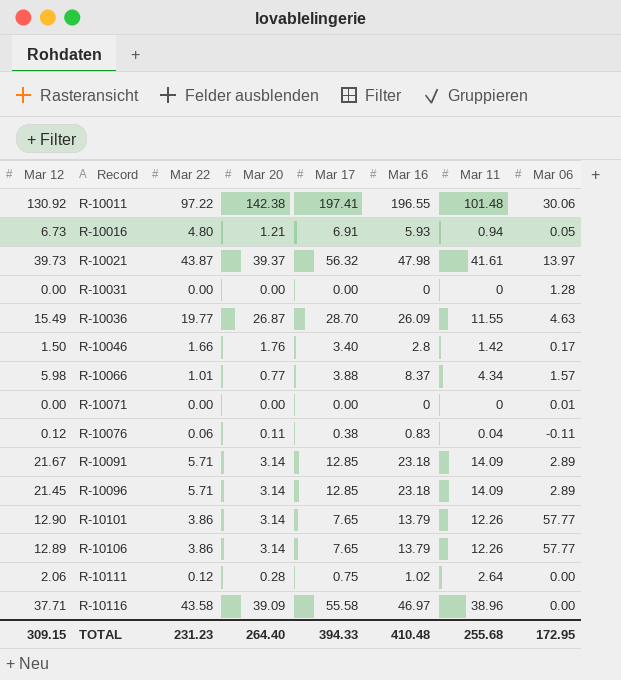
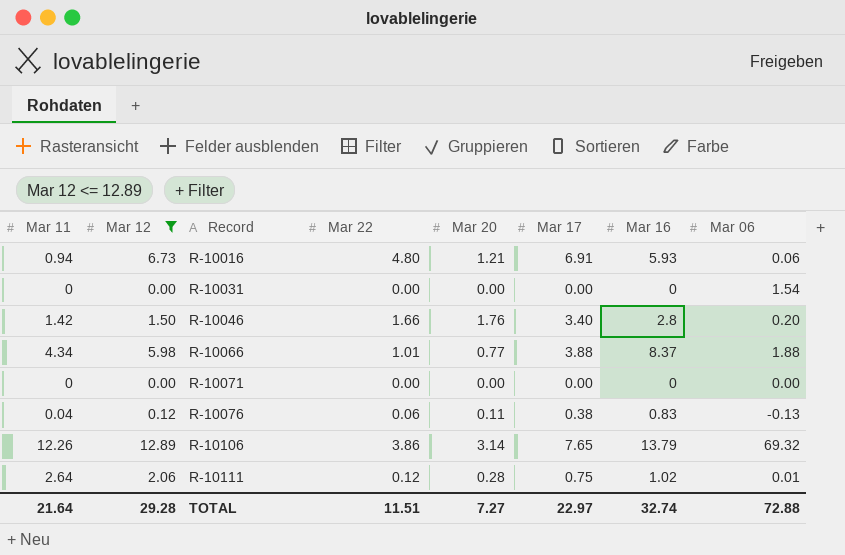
filter: none -> Mar 12 <= 12.89
column Mar 11 | position: 7 -> 1
R-10016 | Mar 06: 0.05 -> 0.06
R-10031 | Mar 06: 1.28 -> 1.54
R-10046 | Mar 06: 0.17 -> 0.20
R-10066 | Mar 06: 1.57 -> 1.88
R-10071 | Mar 06: 0.01 -> 0.00
R-10076 | Mar 06: -0.11 -> -0.13
R-10106 | Mar 06: 57.77 -> 69.32
R-10111 | Mar 06: 0.00 -> 0.01
TOTAL | Mar 11: 255.68 -> 21.64
TOTAL | Mar 12: 309.15 -> 29.28
TOTAL | Mar 22: 231.23 -> 11.51
TOTAL | Mar 20: 264.40 -> 7.27
TOTAL | Mar 17: 394.33 -> 22.97
TOTAL | Mar 16: 410.48 -> 32.74
TOTAL | Mar 06: 172.95 -> 72.88

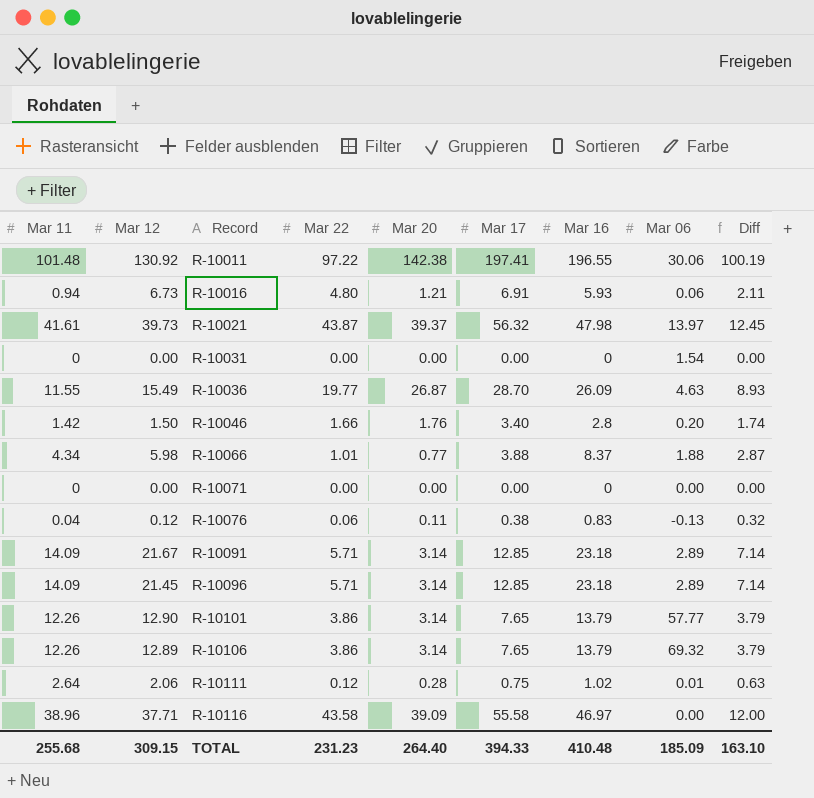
filter: Mar 12 <= 12.89 -> none
column Diff | formula: none -> [Mar 17] - [Mar 22]
TOTAL | Mar 11: 21.64 -> 255.68
TOTAL | Mar 12: 29.28 -> 309.15
TOTAL | Mar 22: 11.51 -> 231.23
TOTAL | Mar 20: 7.27 -> 264.40
TOTAL | Mar 17: 22.97 -> 394.33
TOTAL | Mar 16: 32.74 -> 410.48
TOTAL | Mar 06: 72.88 -> 185.09

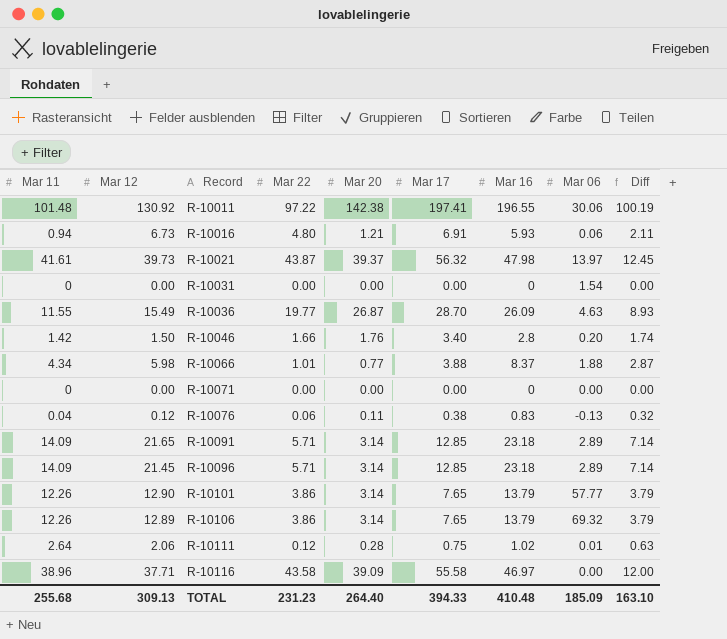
R-10091 | Mar 12: 21.67 -> 21.65
TOTAL | Mar 12: 309.15 -> 309.13

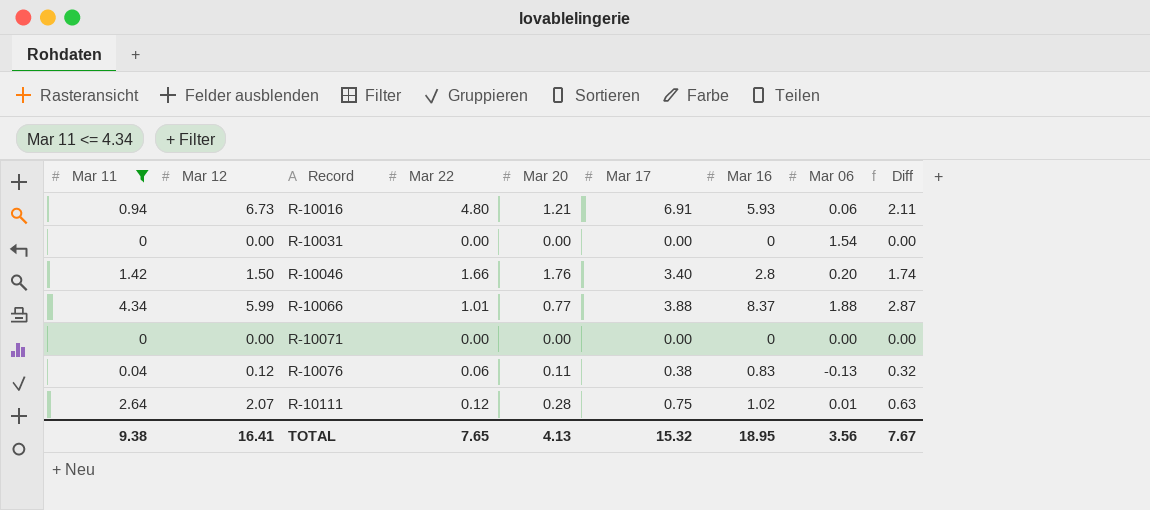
filter: none -> Mar 11 <= 4.34
R-10066 | Mar 12: 5.98 -> 5.99
R-10111 | Mar 12: 2.06 -> 2.07
TOTAL | Mar 11: 255.68 -> 9.38
TOTAL | Mar 12: 309.13 -> 16.41
TOTAL | Mar 22: 231.23 -> 7.65
TOTAL | Mar 20: 264.40 -> 4.13
TOTAL | Mar 17: 394.33 -> 15.32
TOTAL | Mar 16: 410.48 -> 18.95
TOTAL | Mar 06: 185.09 -> 3.56
TOTAL | Diff: 163.10 -> 7.67

